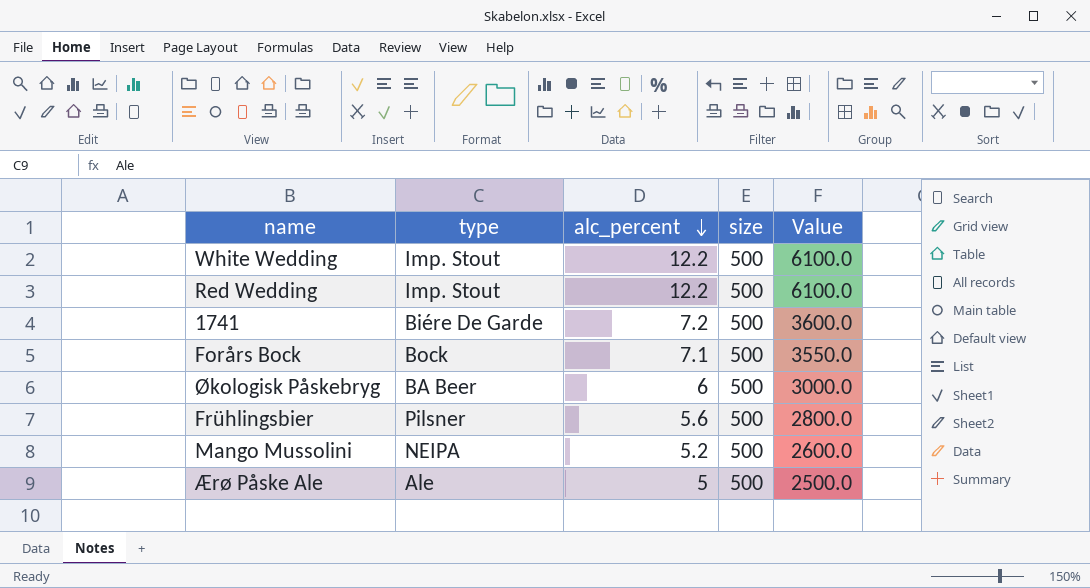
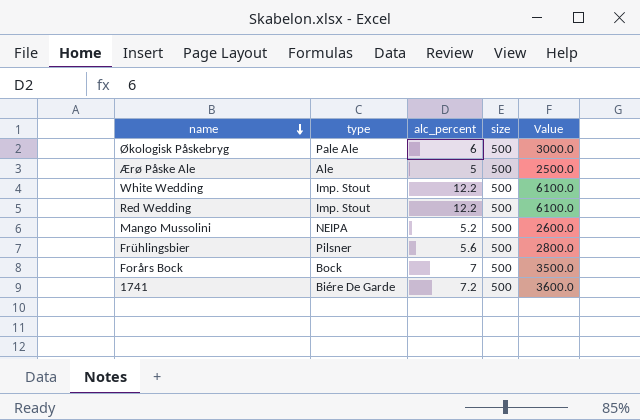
row order: alc_percent descending -> name descending
Økologisk Påskebryg | type: BA Beer -> Pale Ale
Forårs Bock | alc_percent: 7.1 -> 7
Forårs Bock | Value: 3550.0 -> 3500.0

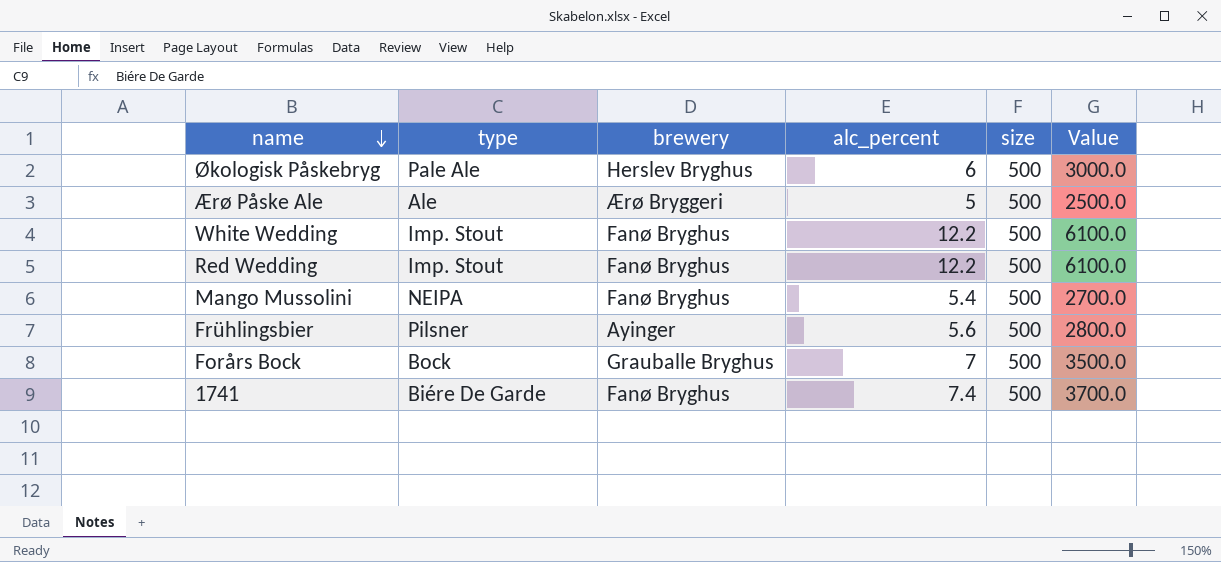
column brewery | position: none -> 3
Mango Mussolini | alc_percent: 5.2 -> 5.4
Mango Mussolini | Value: 2600.0 -> 2700.0
1741 | alc_percent: 7.2 -> 7.4
1741 | Value: 3600.0 -> 3700.0

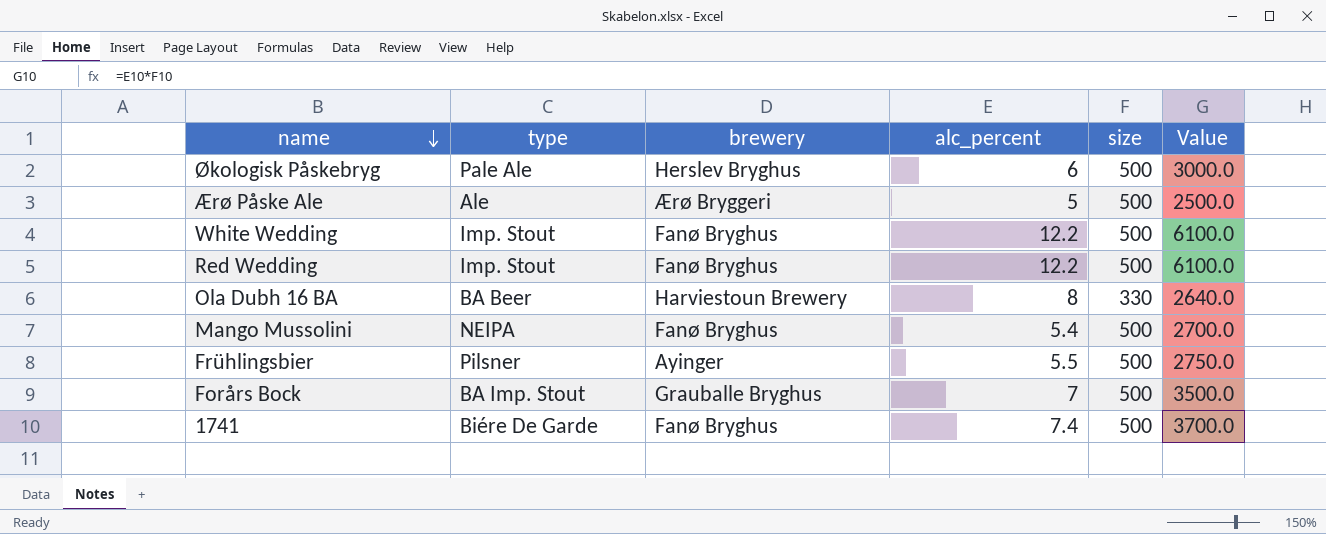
row Ola Dubh 16 BA: none -> BA Beer | Harviestoun Brewery | 8 | 330 | 2640.0
Frühlingsbier | alc_percent: 5.6 -> 5.5
Frühlingsbier | Value: 2800.0 -> 2750.0
Forårs Bock | type: Bock -> BA Imp. Stout

